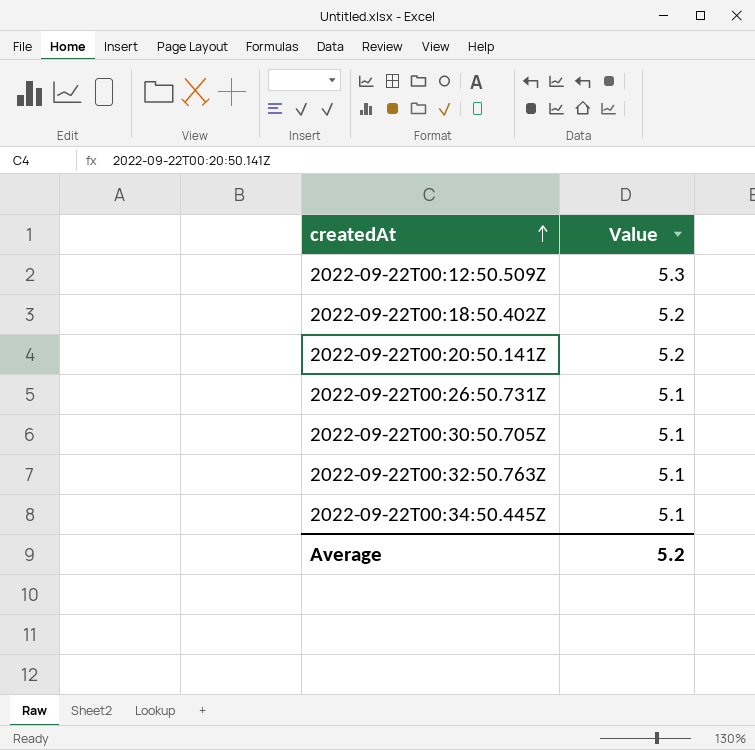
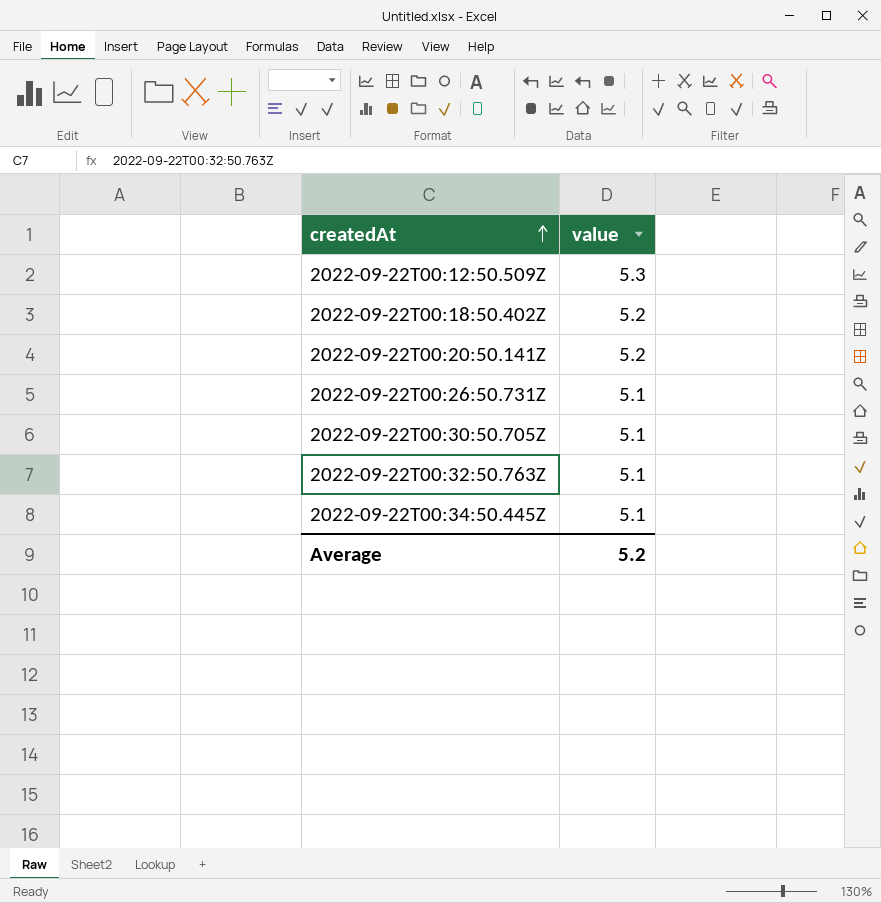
column name: Value -> value

